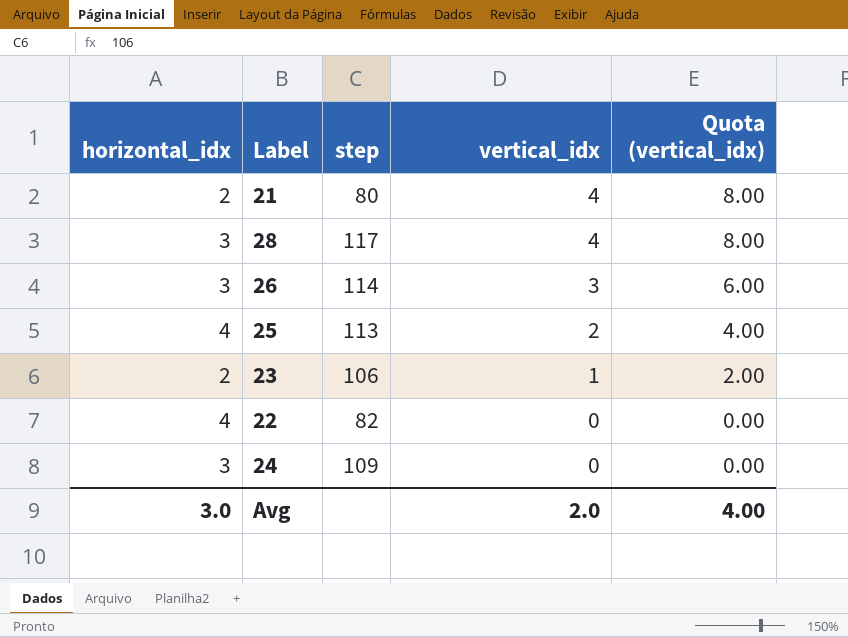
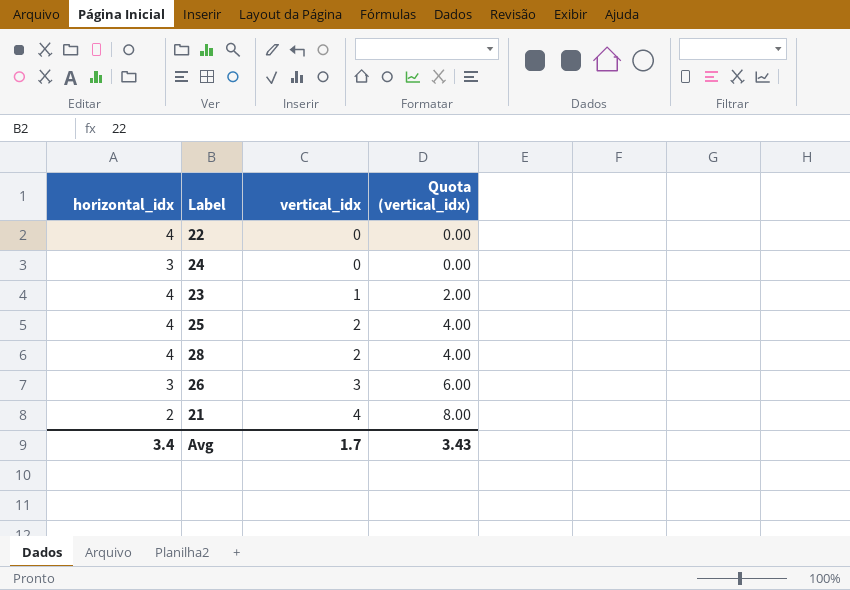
row order: vertical_idx descending -> vertical_idx ascending
column step | position: 3 -> none
23 | horizontal_idx: 2 -> 4
28 | horizontal_idx: 3 -> 4
28 | vertical_idx: 4 -> 2
28 | Quota (vertical_idx): 8.00 -> 4.00
Avg | horizontal_idx: 3.0 -> 3.4
Avg | vertical_idx: 2.0 -> 1.7
Avg | Quota (vertical_idx): 4.00 -> 3.43

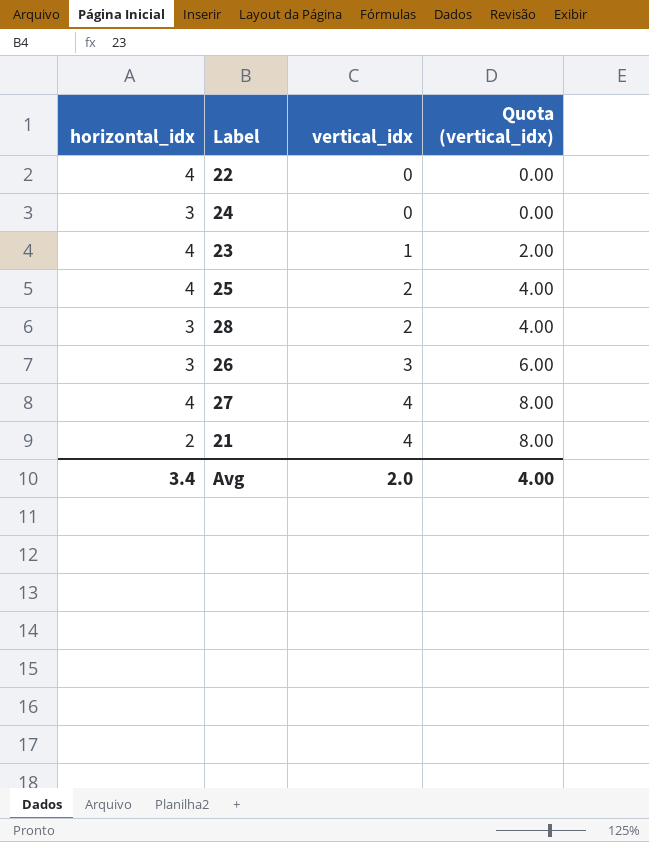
28 | horizontal_idx: 4 -> 3
row 27: none -> 4 | 4 | 8.00
Avg | vertical_idx: 1.7 -> 2.0
Avg | Quota (vertical_idx): 3.43 -> 4.00

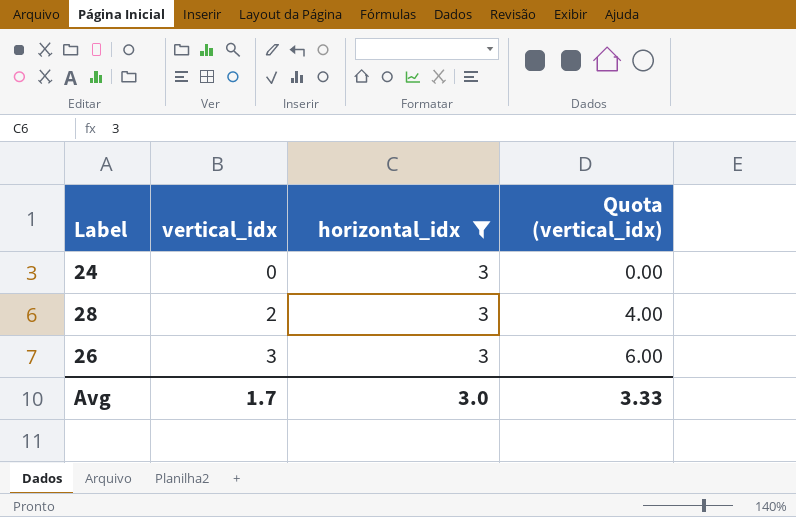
filter: none -> horizontal_idx = 3
column horizontal_idx | position: 1 -> 3
Avg | vertical_idx: 2.0 -> 1.7
Avg | horizontal_idx: 3.4 -> 3.0
Avg | Quota (vertical_idx): 4.00 -> 3.33

